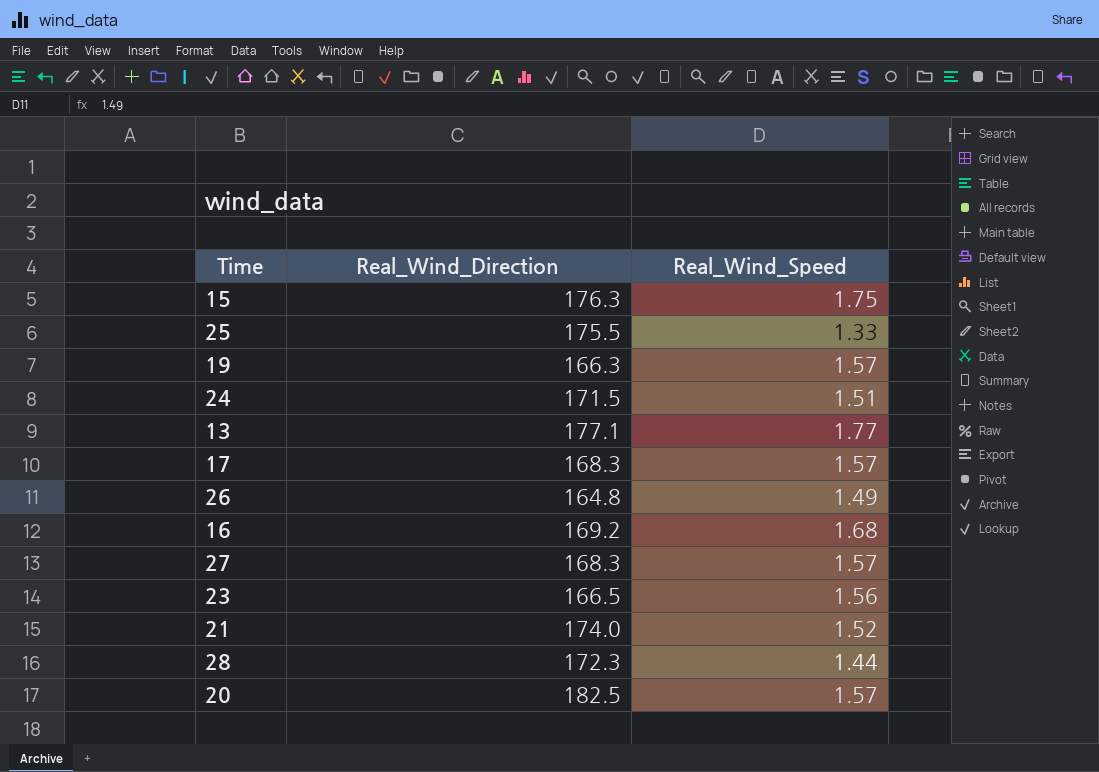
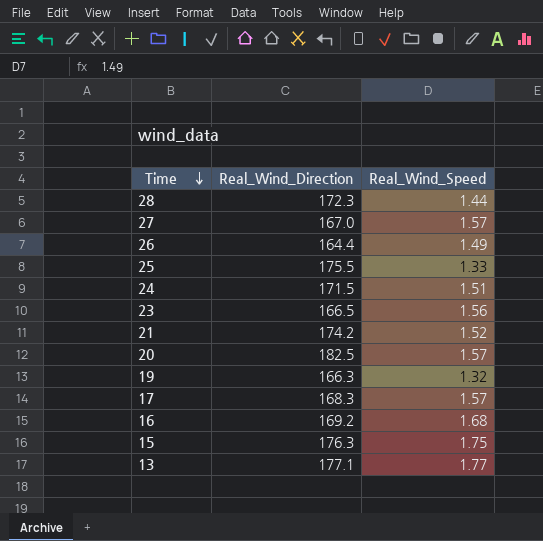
row order: none -> Time descending
27 | Real_Wind_Direction: 168.3 -> 167.0
26 | Real_Wind_Direction: 164.8 -> 164.4
21 | Real_Wind_Direction: 174.0 -> 174.2
19 | Real_Wind_Speed: 1.57 -> 1.32

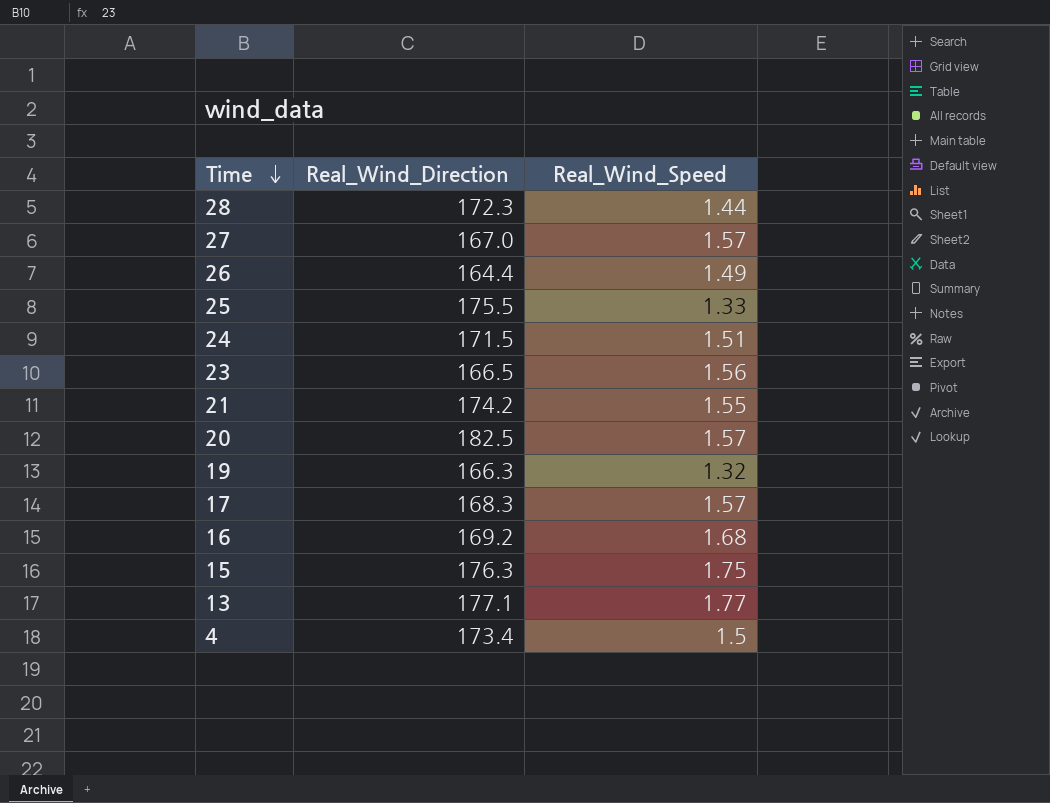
21 | Real_Wind_Speed: 1.52 -> 1.55
row 4: none -> 173.4 | 1.5

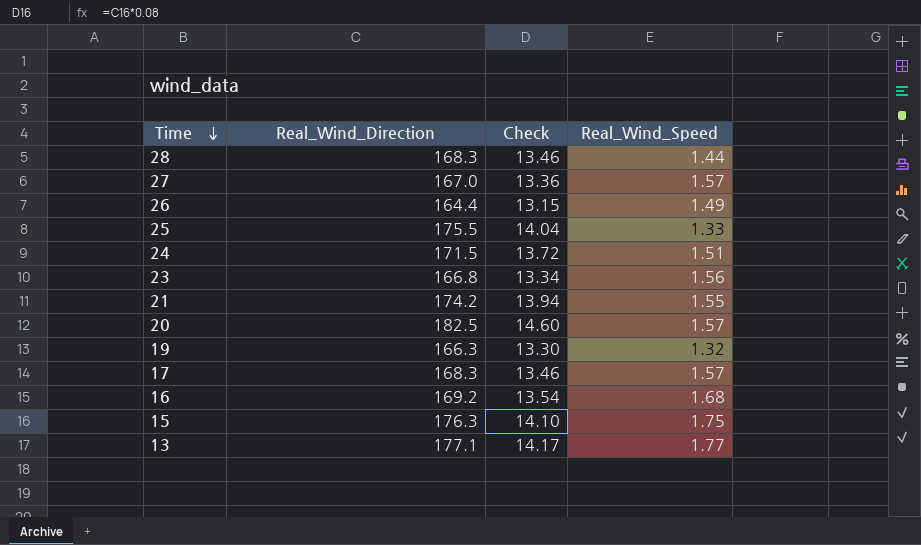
column Check | formula: none -> [Real_Wind_Direction] * 0.08
row 4: 173.4 | 1.5 -> none
28 | Real_Wind_Direction: 172.3 -> 168.3
23 | Real_Wind_Direction: 166.5 -> 166.8

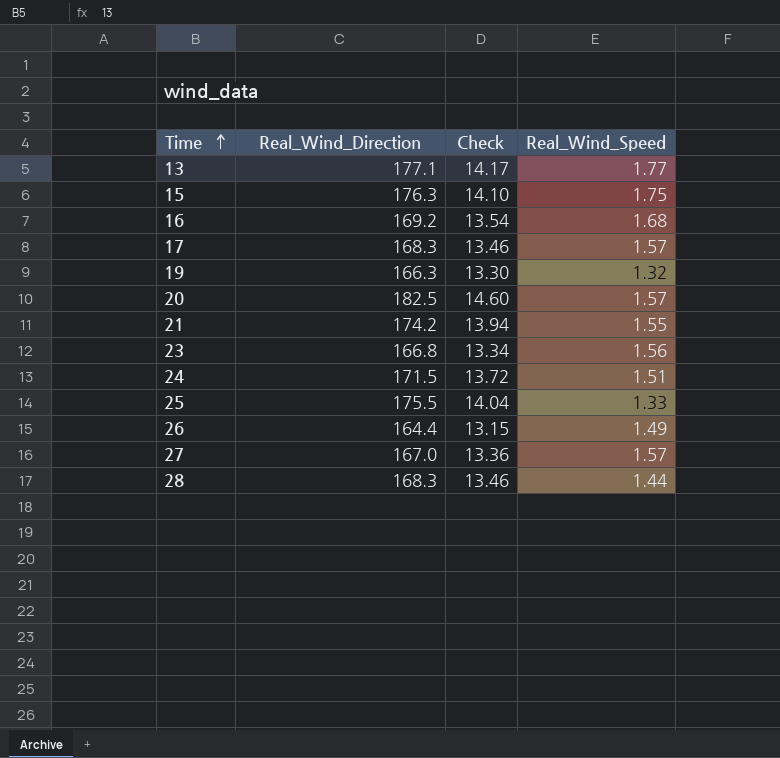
row order: Time descending -> Time ascending

